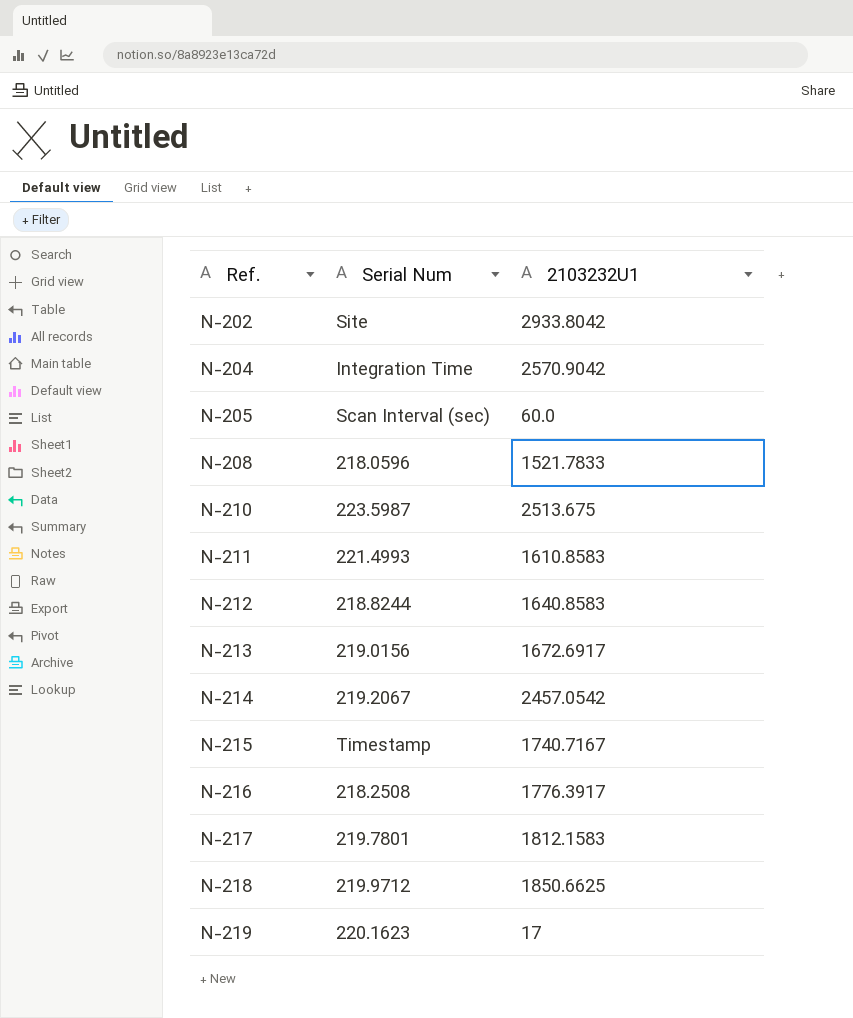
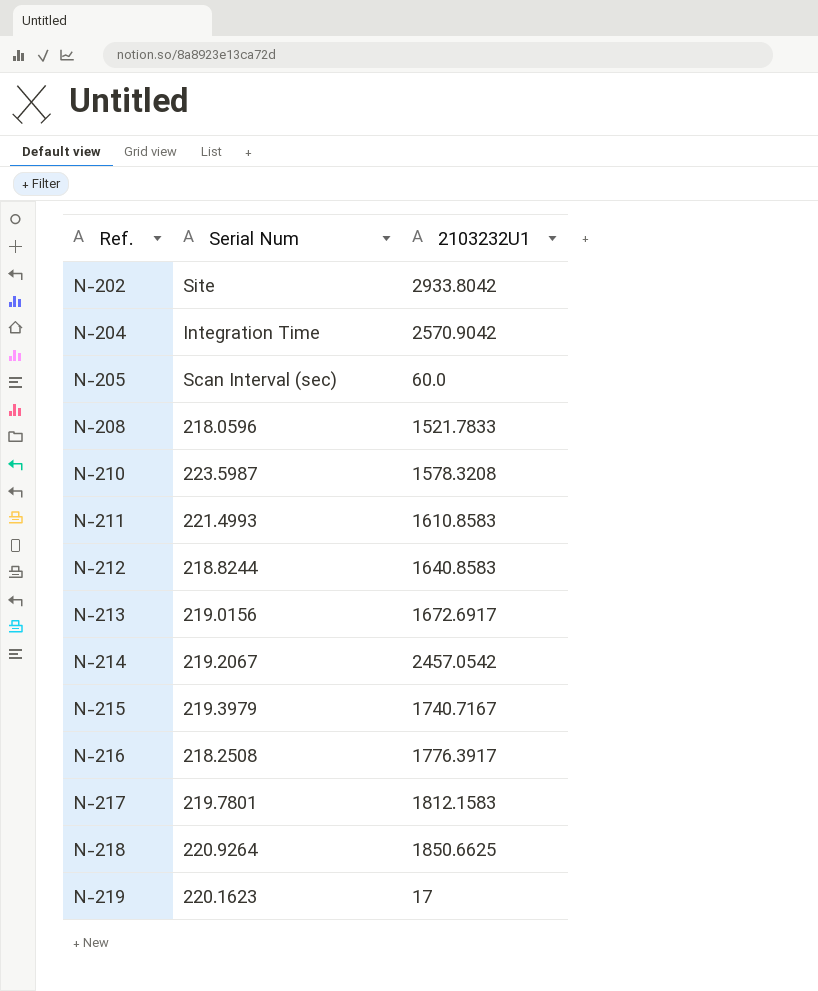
N-210 | 2103232U1: 2513.675 -> 1578.3208
N-215 | Serial Num: Timestamp -> 219.3979
N-218 | Serial Num: 219.9712 -> 220.9264

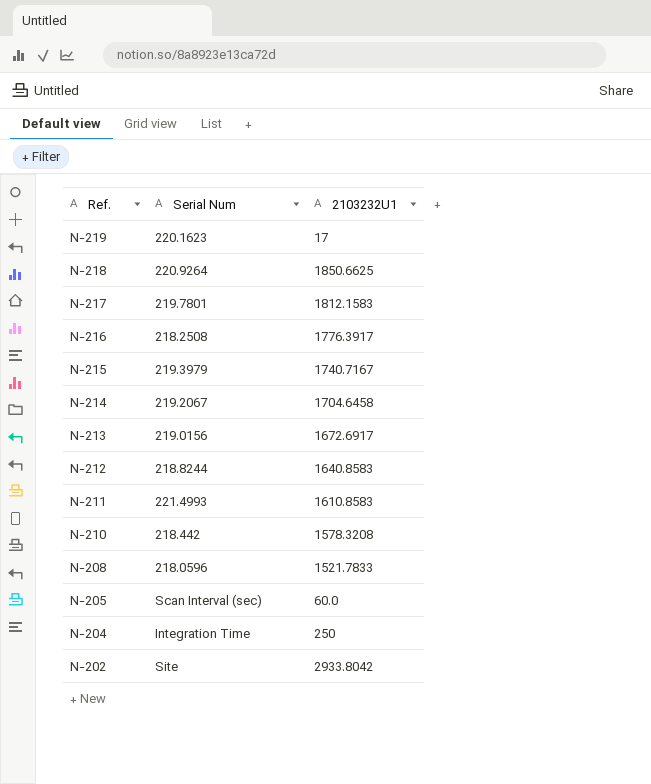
row order: Ref. ascending -> Ref. descending
N-214 | 2103232U1: 2457.0542 -> 1704.6458
N-210 | Serial Num: 223.5987 -> 218.442
N-204 | 2103232U1: 2570.9042 -> 250

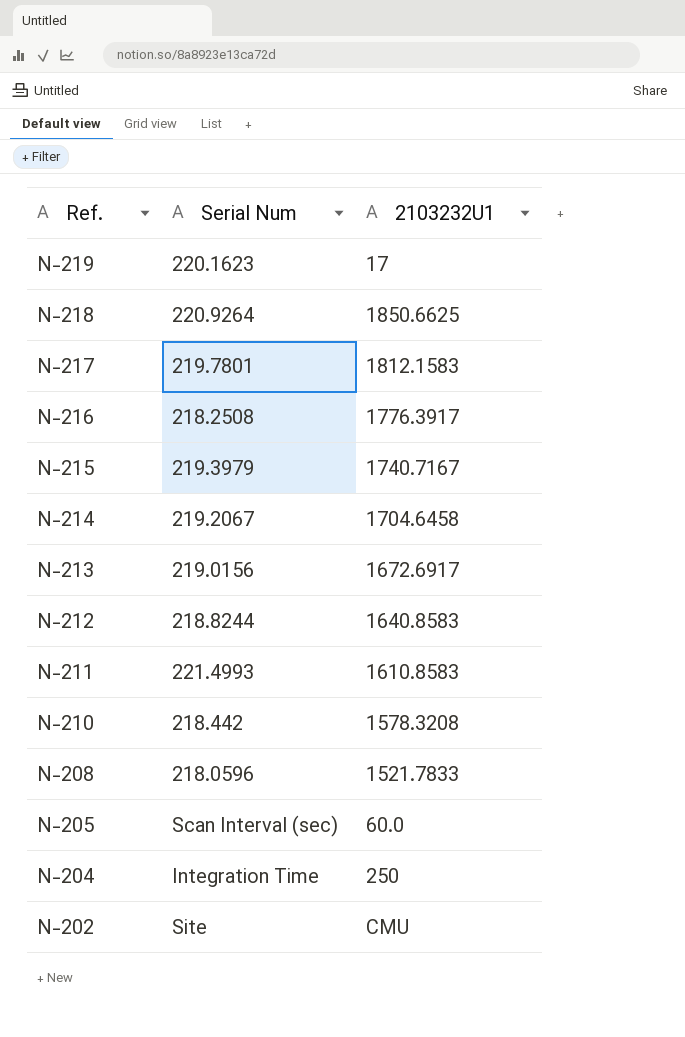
N-202 | 2103232U1: 2933.8042 -> CMU

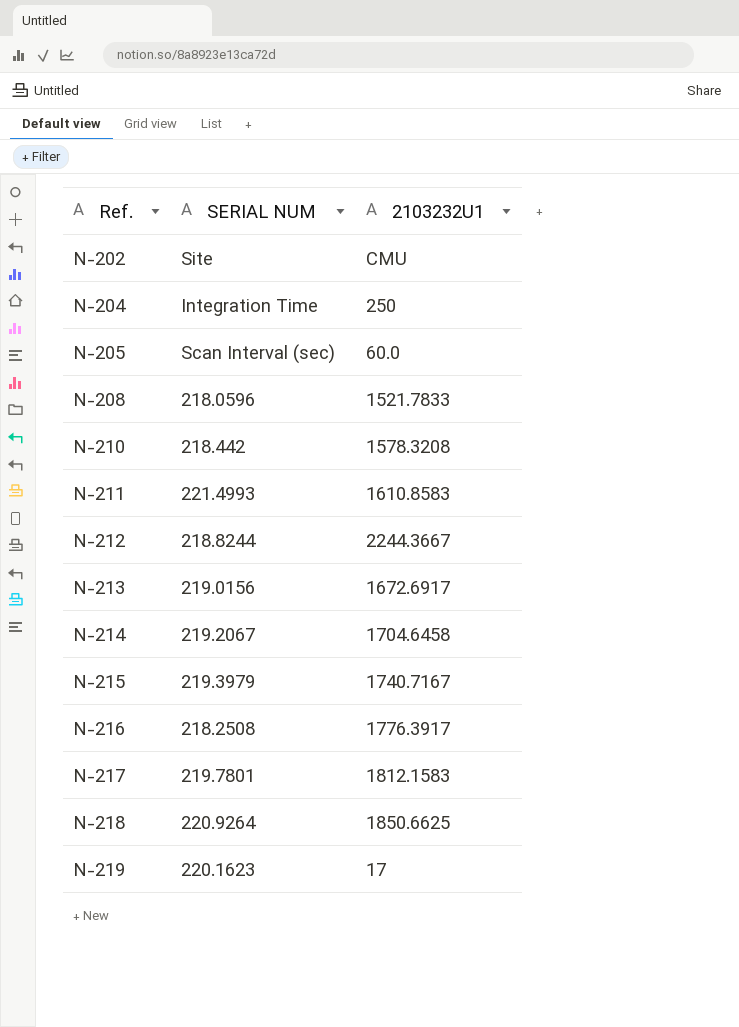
row order: Ref. descending -> Ref. ascending
column name: Serial Num -> SERIAL NUM
N-212 | 2103232U1: 1640.8583 -> 2244.3667

